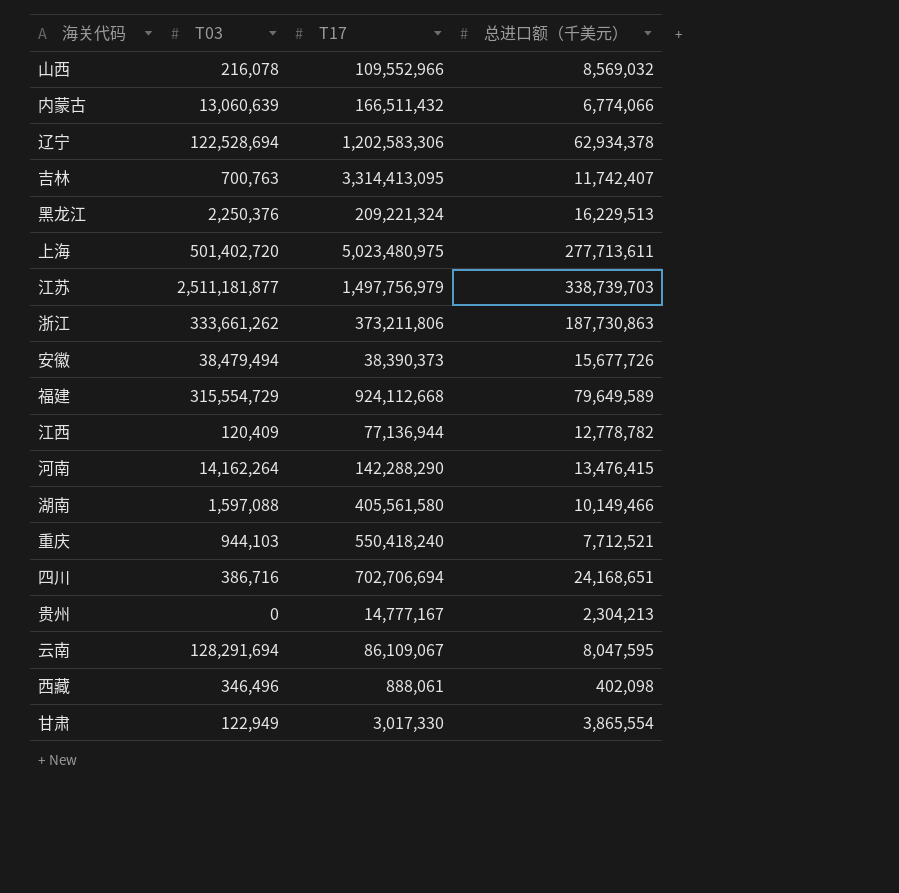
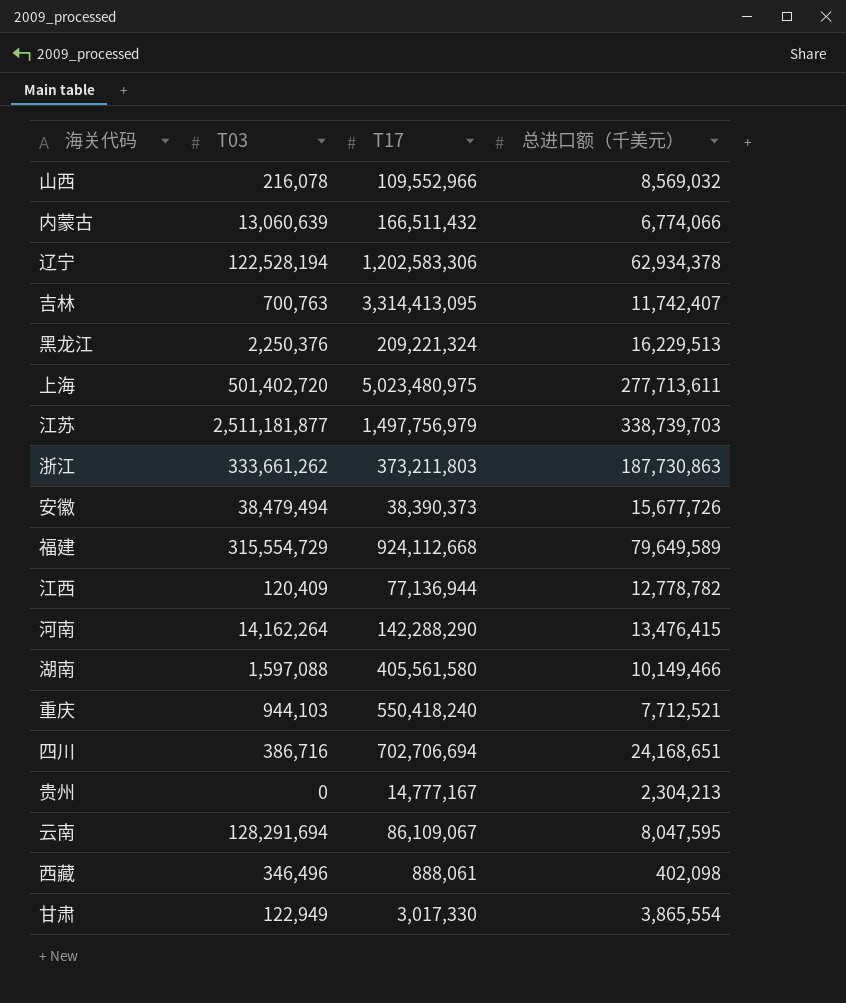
辽宁 | T03: 122,528,694 -> 122,528,194
浙江 | T17: 373,211,806 -> 373,211,803

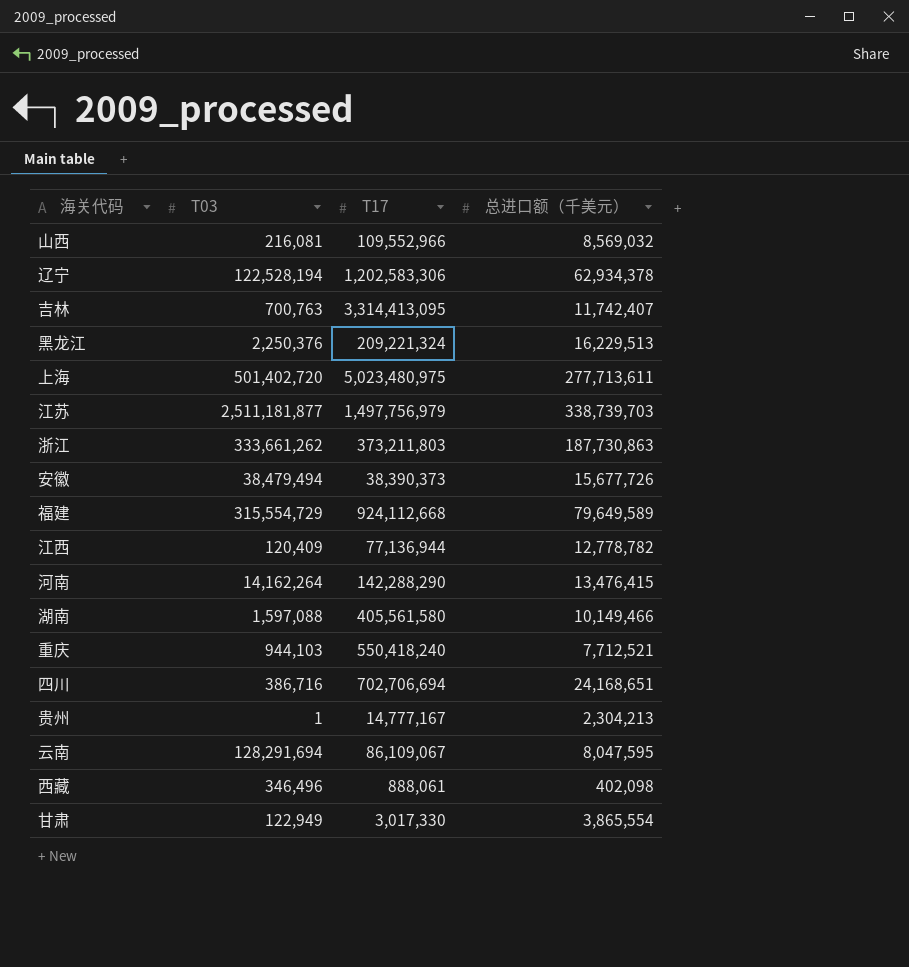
row 内蒙古: 13,060,639 | 166,511,432 | 6,774,066 -> none
山西 | T03: 216,078 -> 216,081
贵州 | T03: 0 -> 1

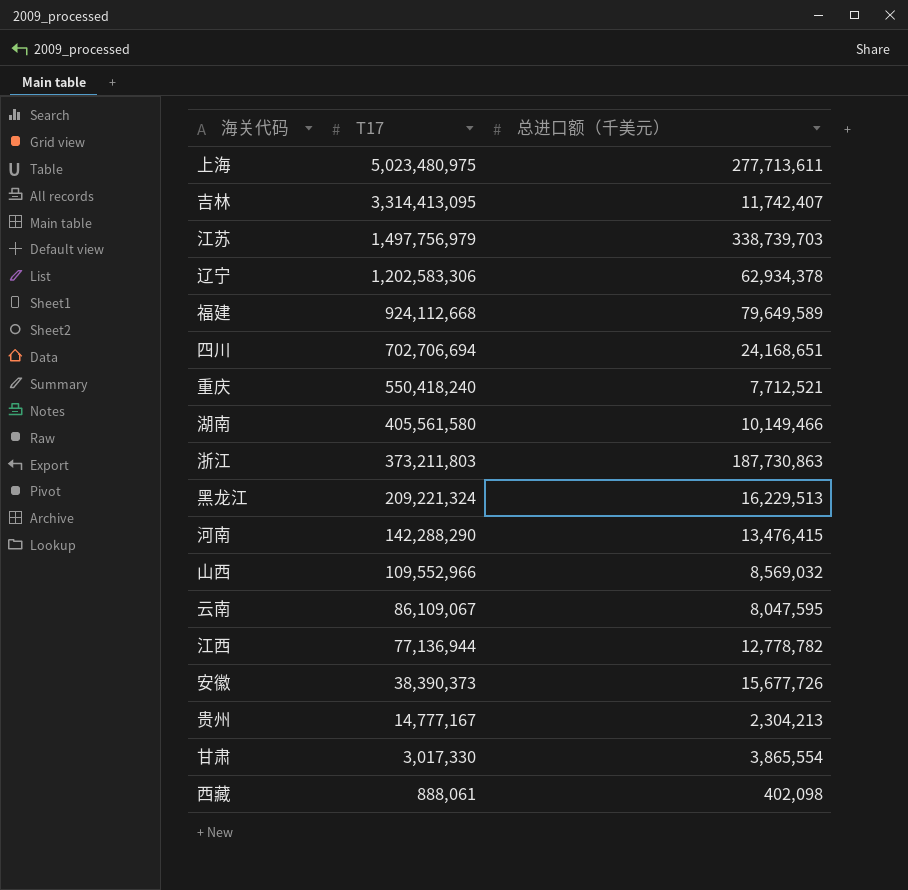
row order: none -> T17 descending
column T03 | position: 2 -> none

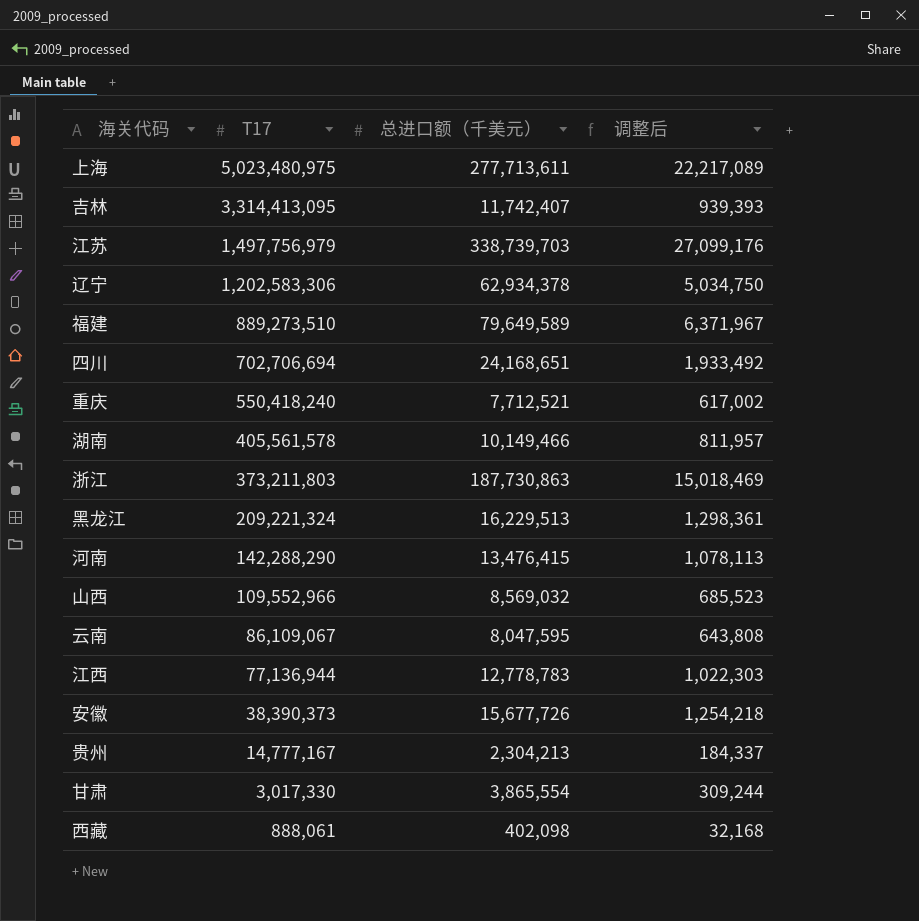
column 调整后 | formula: none -> [总进口额（千美元）] * 0.08
福建 | T17: 924,112,668 -> 889,273,510
湖南 | T17: 405,561,580 -> 405,561,578
江西 | 总进口额（千美元）: 12,778,782 -> 12,778,783

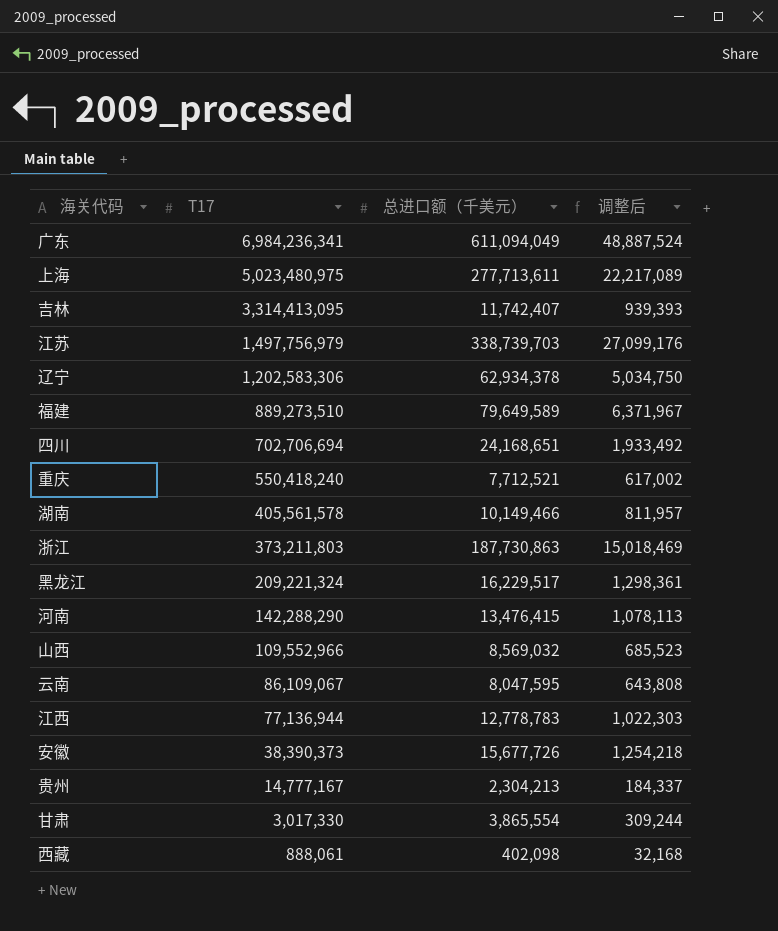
row 广东: none -> 6,984,236,341 | 611,094,049 | 48,887,524
黑龙江 | 总进口额（千美元）: 16,229,513 -> 16,229,517

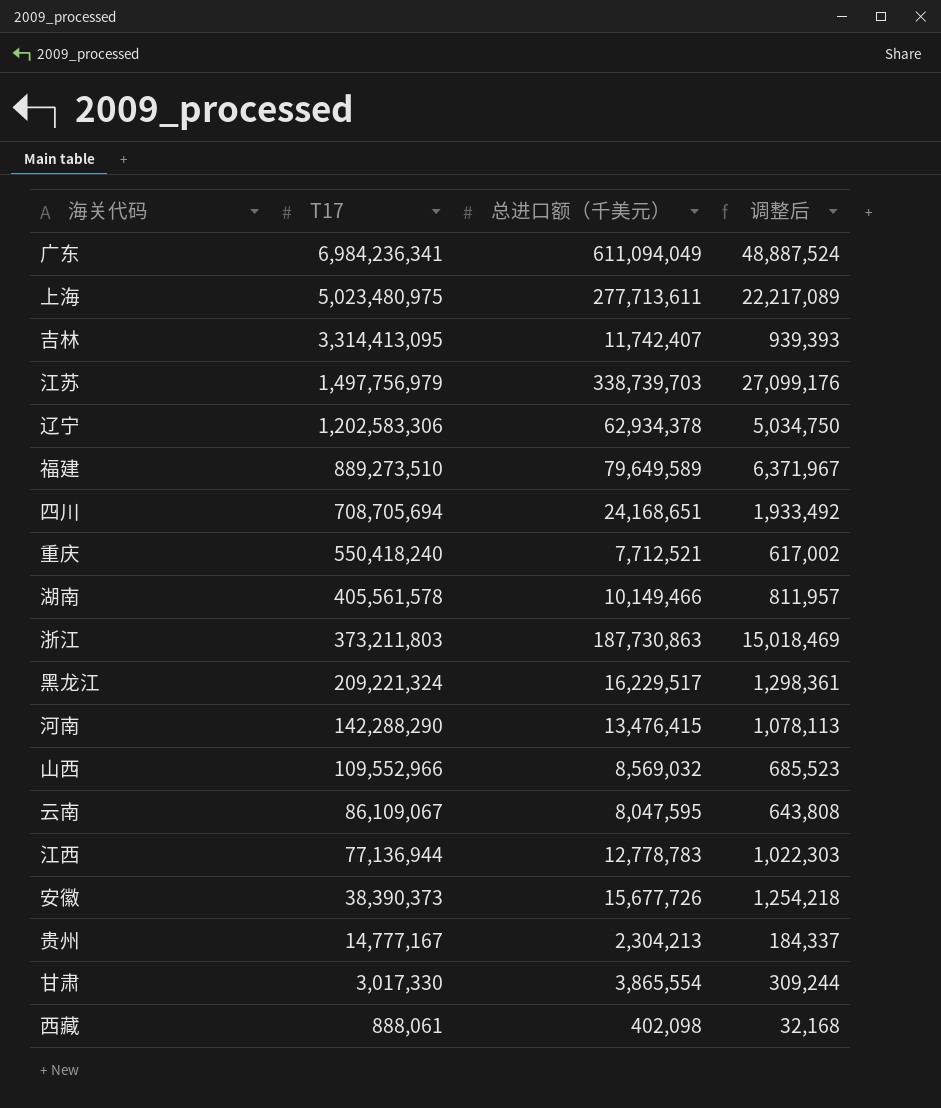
四川 | T17: 702,706,694 -> 708,705,694

